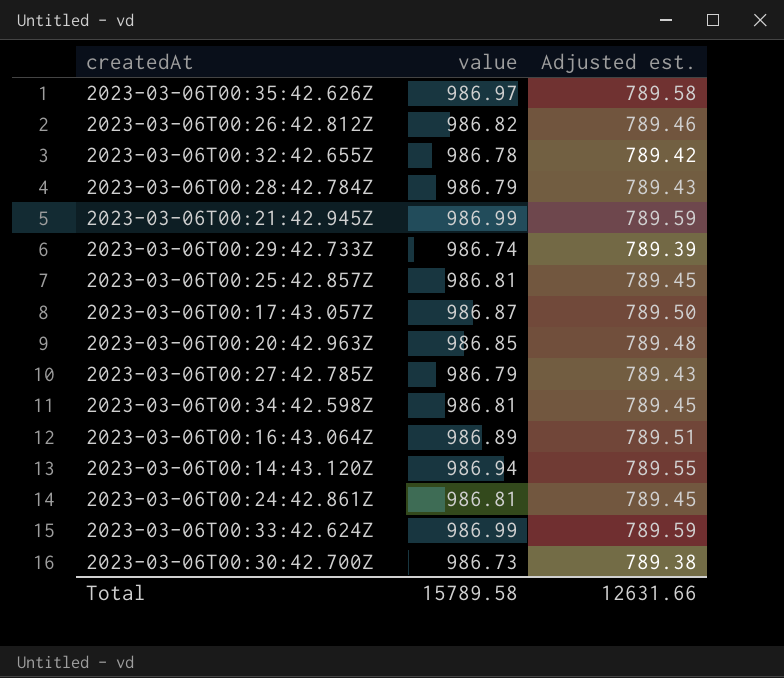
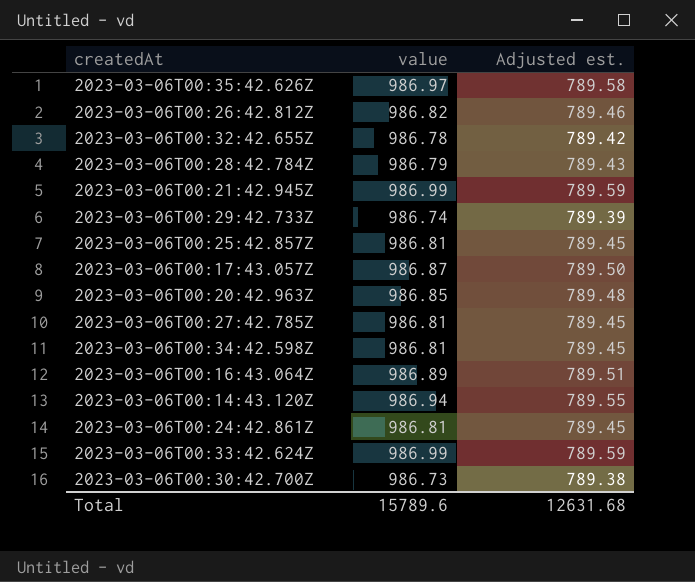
2023-03-06T00:27:42.785Z | value: 986.79 -> 986.81
2023-03-06T00:27:42.785Z | Adjusted est.: 789.43 -> 789.45
Total | value: 15789.58 -> 15789.6
Total | Adjusted est.: 12631.66 -> 12631.68

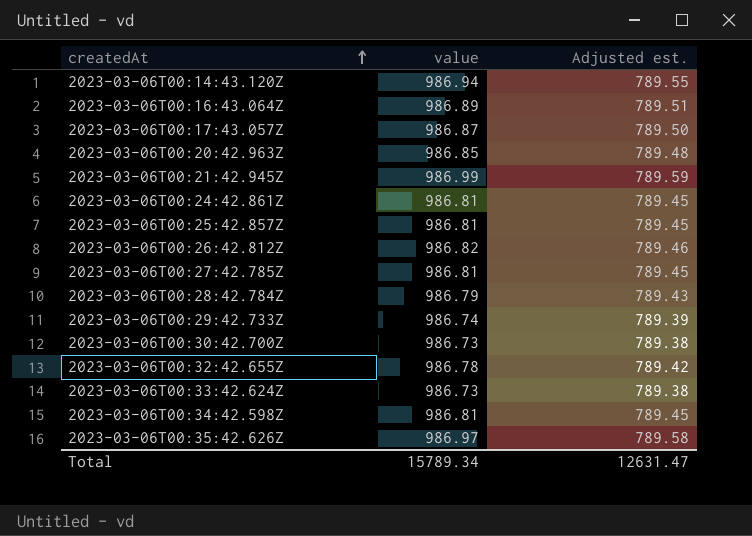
row order: none -> createdAt ascending
2023-03-06T00:33:42.624Z | value: 986.99 -> 986.73
2023-03-06T00:33:42.624Z | Adjusted est.: 789.59 -> 789.38
Total | value: 15789.6 -> 15789.34
Total | Adjusted est.: 12631.68 -> 12631.47

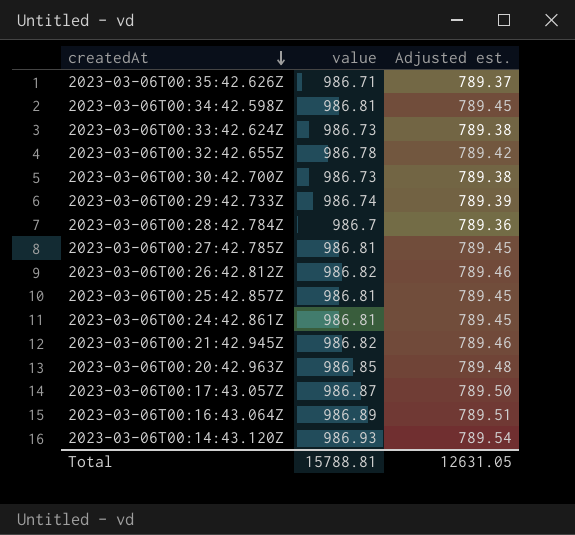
row order: createdAt ascending -> createdAt descending
2023-03-06T00:35:42.626Z | value: 986.97 -> 986.71
2023-03-06T00:35:42.626Z | Adjusted est.: 789.58 -> 789.37
2023-03-06T00:28:42.784Z | value: 986.79 -> 986.7
2023-03-06T00:28:42.784Z | Adjusted est.: 789.43 -> 789.36
2023-03-06T00:21:42.945Z | value: 986.99 -> 986.82
2023-03-06T00:21:42.945Z | Adjusted est.: 789.59 -> 789.46
2023-03-06T00:14:43.120Z | value: 986.94 -> 986.93
2023-03-06T00:14:43.120Z | Adjusted est.: 789.55 -> 789.54
Total | value: 15789.34 -> 15788.81
Total | Adjusted est.: 12631.47 -> 12631.05

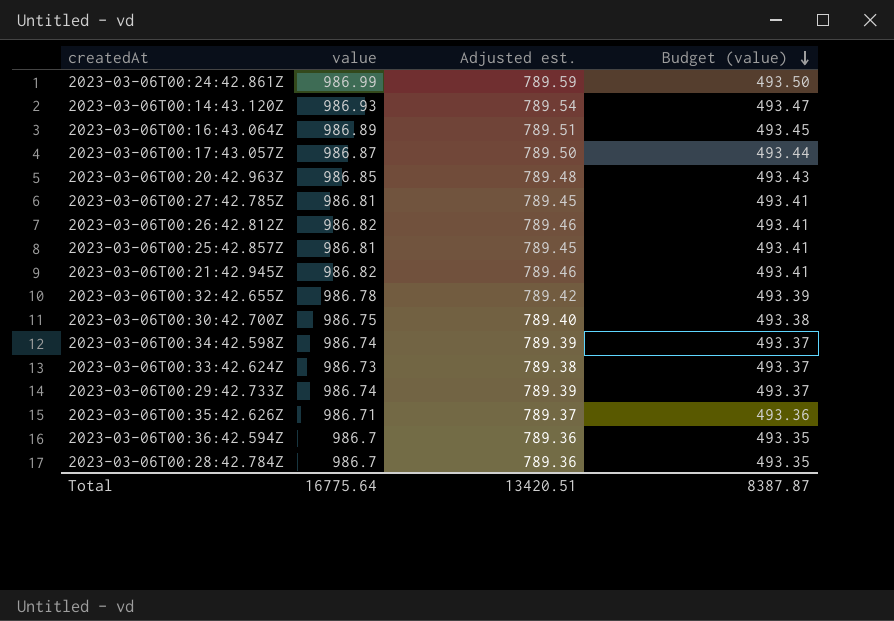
row order: createdAt descending -> Budget (value) descending
column Budget (value) | formula: none -> [value] * 0.5
2023-03-06T00:24:42.861Z | value: 986.81 -> 986.99
2023-03-06T00:24:42.861Z | Adjusted est.: 789.45 -> 789.59
2023-03-06T00:30:42.700Z | value: 986.73 -> 986.75
2023-03-06T00:30:42.700Z | Adjusted est.: 789.38 -> 789.40
2023-03-06T00:34:42.598Z | value: 986.81 -> 986.74
2023-03-06T00:34:42.598Z | Adjusted est.: 789.45 -> 789.39
row 2023-03-06T00:36:42.594Z: none -> 986.7 | 789.36 | 493.35
Total | value: 15788.81 -> 16775.64
Total | Adjusted est.: 12631.05 -> 13420.51

